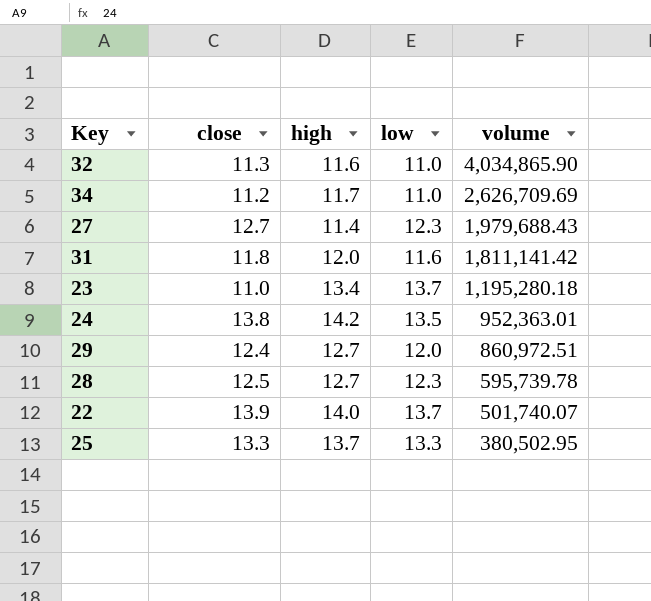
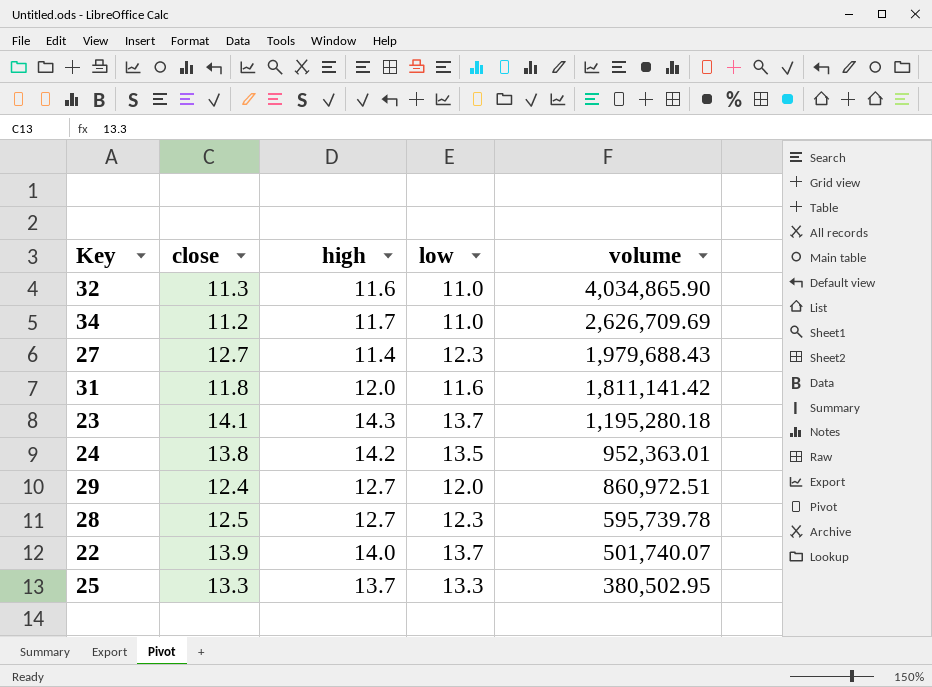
23 | close: 11.0 -> 14.1
23 | high: 13.4 -> 14.3

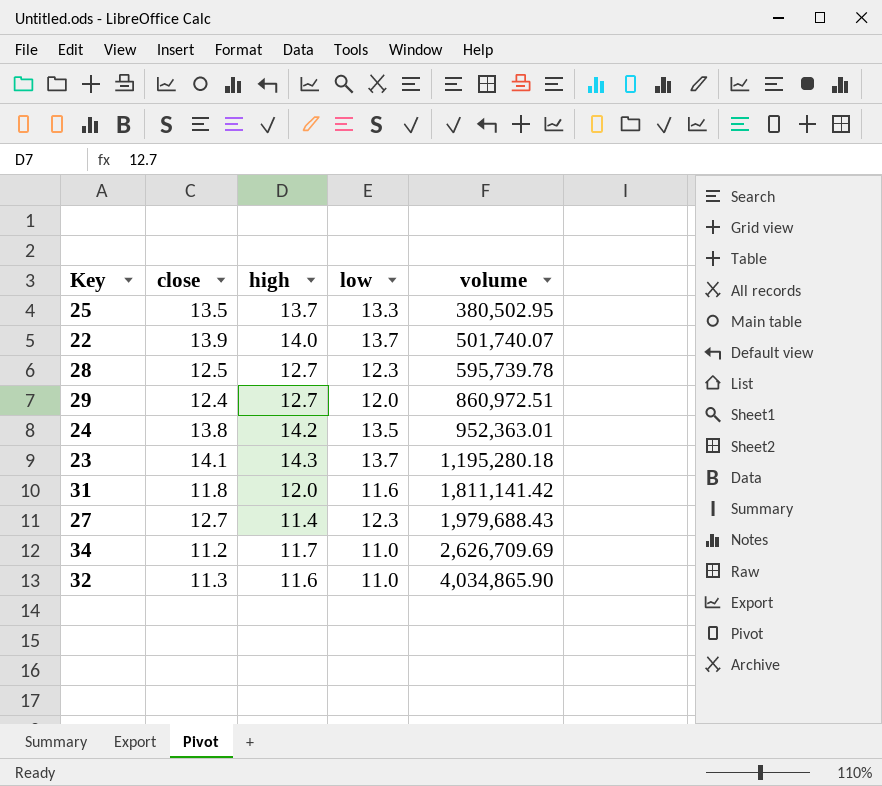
row order: volume descending -> volume ascending
25 | close: 13.3 -> 13.5

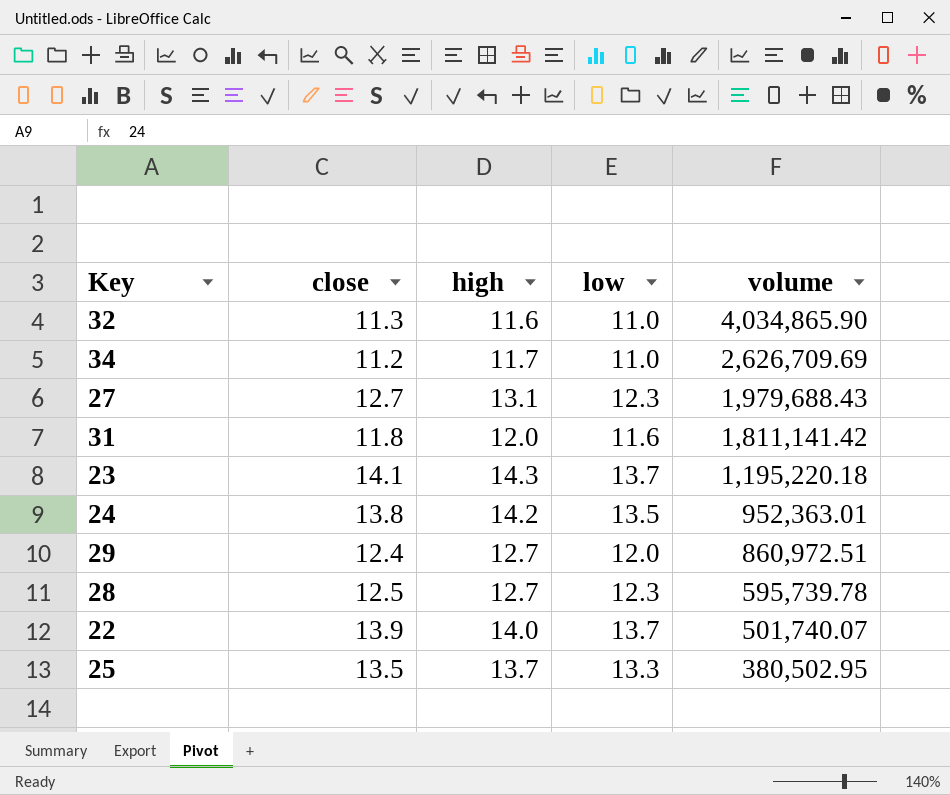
row order: volume ascending -> volume descending
27 | high: 11.4 -> 13.1
23 | volume: 1,195,280.18 -> 1,195,220.18

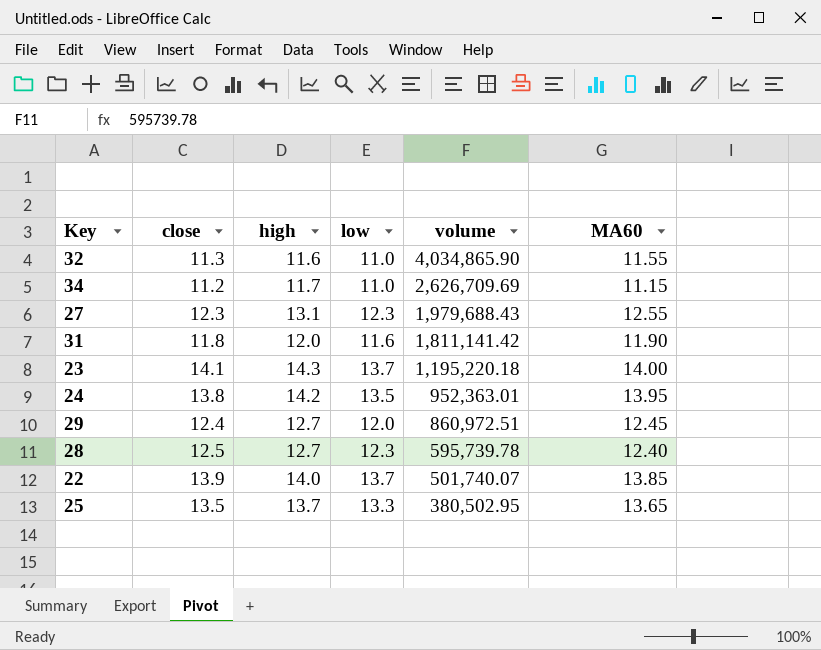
column MA60 | position: none -> 6
27 | close: 12.7 -> 12.3

